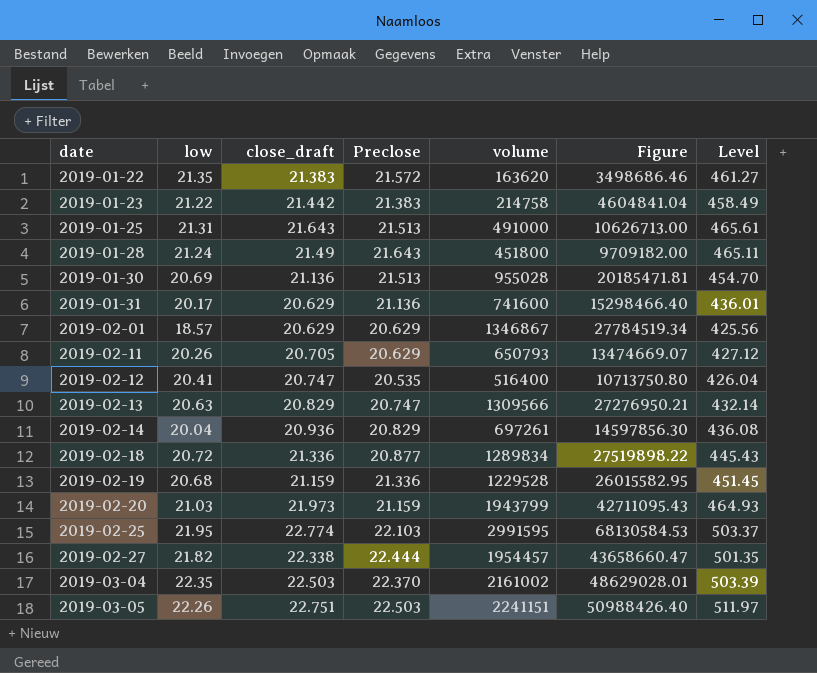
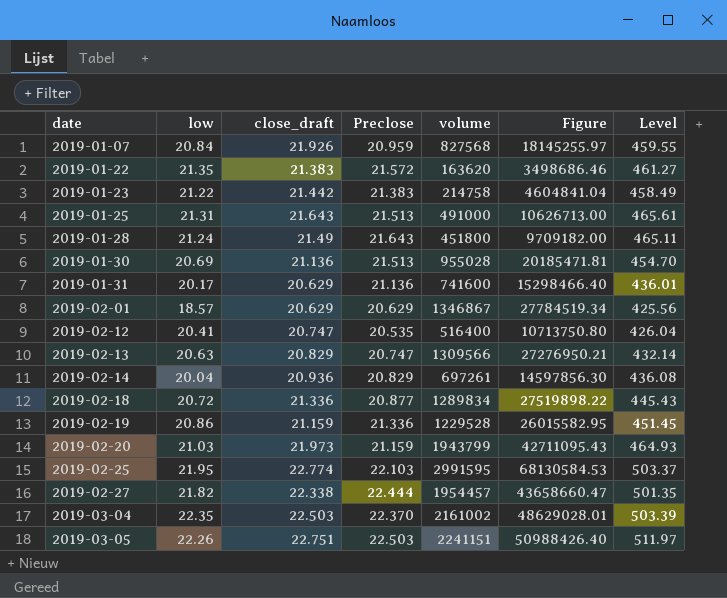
row 2019-02-11: 20.26 | 20.705 | 20.629 | 650793 | 13474669.07 | 427.12 -> none
row 2019-01-07: none -> 20.84 | 21.926 | 20.959 | 827568 | 18145255.97 | 459.55
2019-02-19 | low: 20.68 -> 20.86

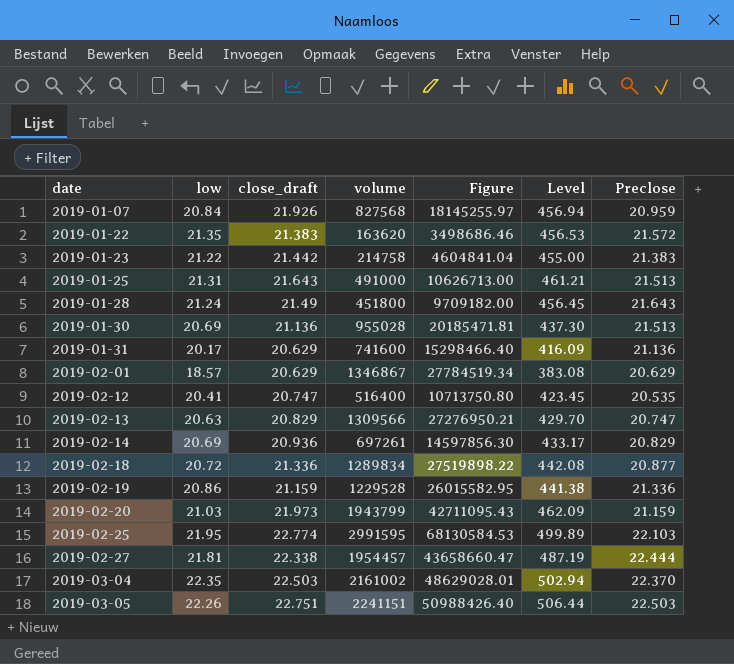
column Level | formula: [close_draft] * [Preclose] -> [low] * [close_draft]
column Preclose | position: 4 -> 7
2019-02-14 | low: 20.04 -> 20.69
2019-02-27 | low: 21.82 -> 21.81

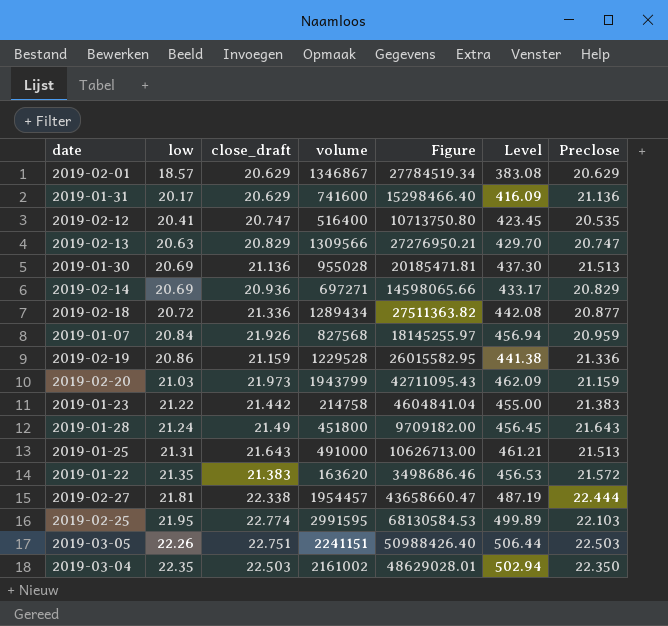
row order: date ascending -> low ascending
2019-02-14 | volume: 697261 -> 697271
2019-02-14 | Figure: 14597856.30 -> 14598065.66
2019-02-18 | volume: 1289834 -> 1289434
2019-02-18 | Figure: 27519898.22 -> 27511363.82
2019-03-04 | Preclose: 22.370 -> 22.350

